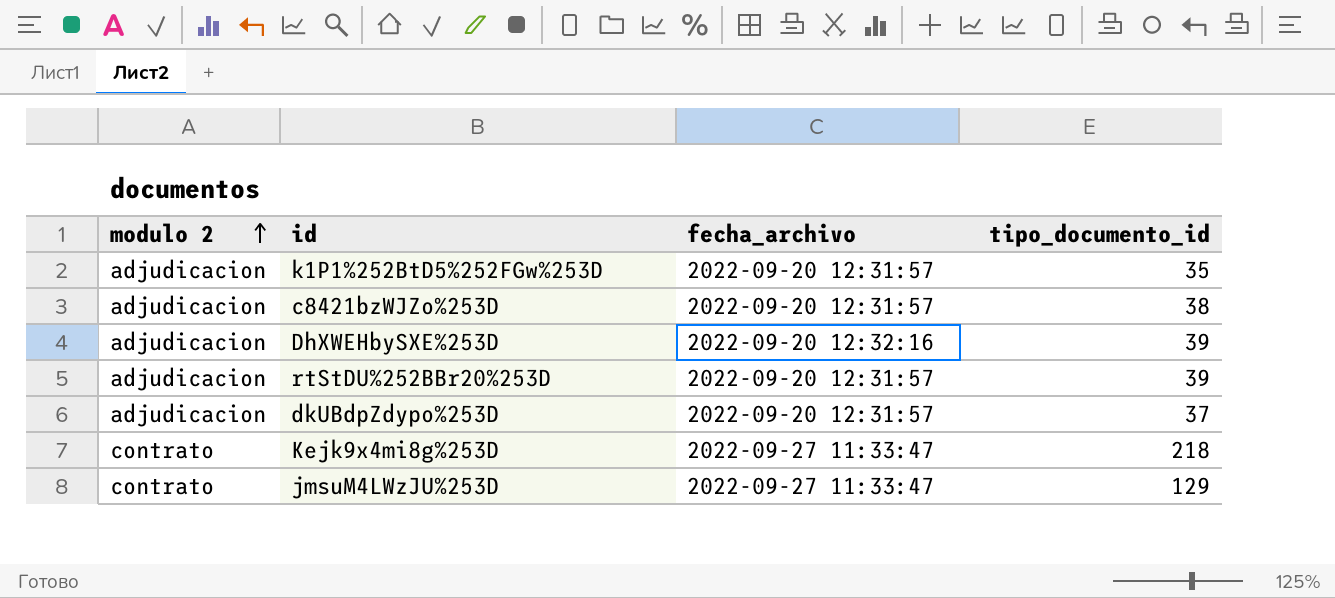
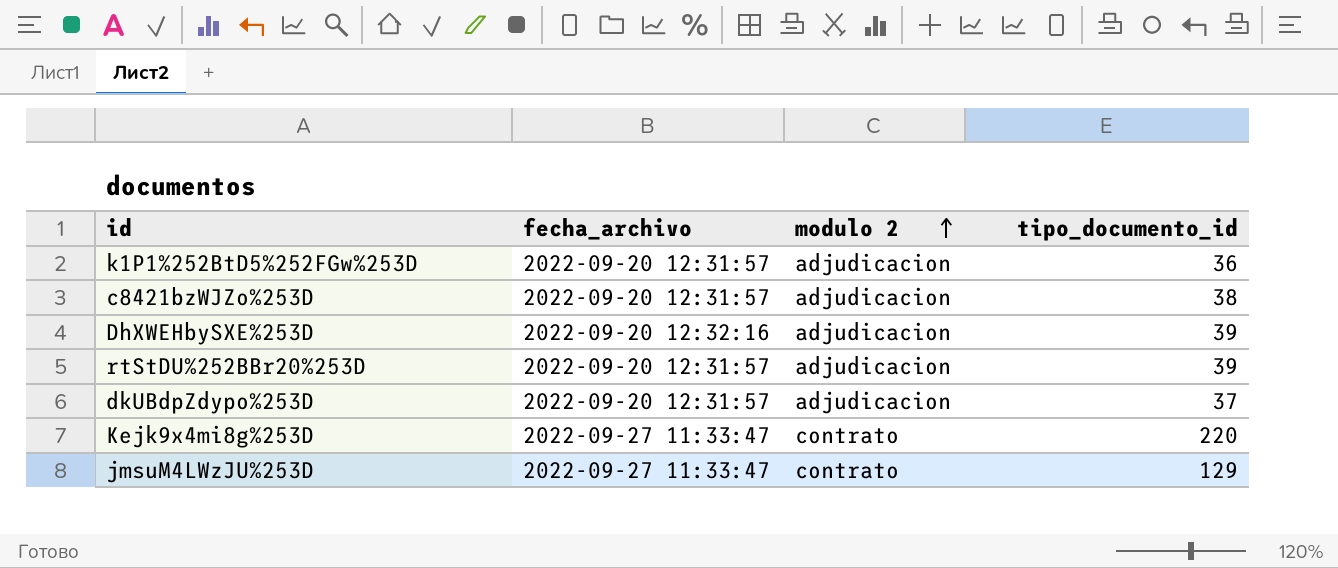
column modulo 2 | position: 1 -> 3
k1P1%252BtD5%252FGw%253D | tipo_documento_id: 35 -> 36
Kejk9x4mi8g%253D | tipo_documento_id: 218 -> 220

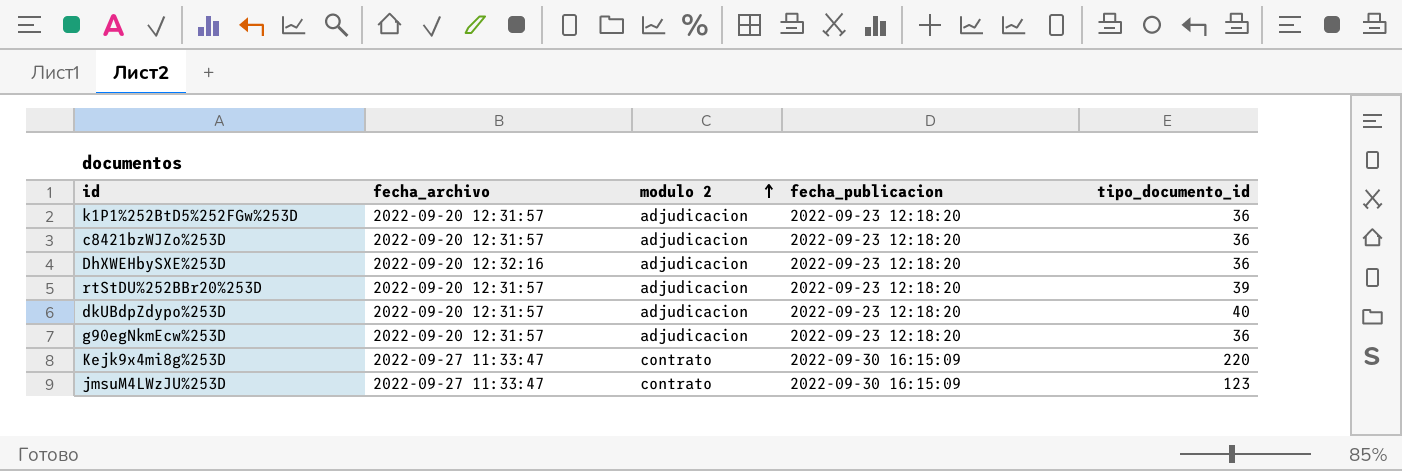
column fecha_publicacion | position: none -> 4
c8421bzWJZo%253D | tipo_documento_id: 38 -> 36
DhXWEHbySXE%253D | tipo_documento_id: 39 -> 36
dkUBdpZdypo%253D | tipo_documento_id: 37 -> 40
row g90egNkmEcw%253D: none -> 2022-09-20 12:31:57 | adjudicacion | 2022-09-23 12:18:20 | 36
jmsuM4LWzJU%253D | tipo_documento_id: 129 -> 123

